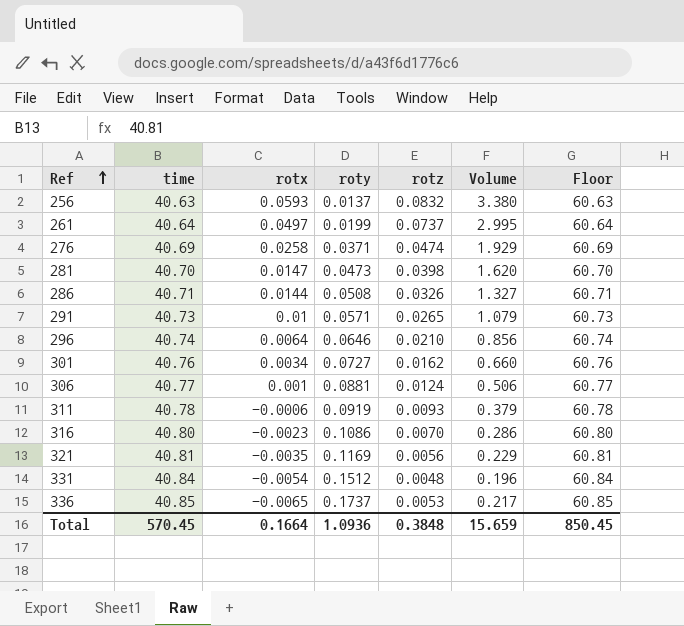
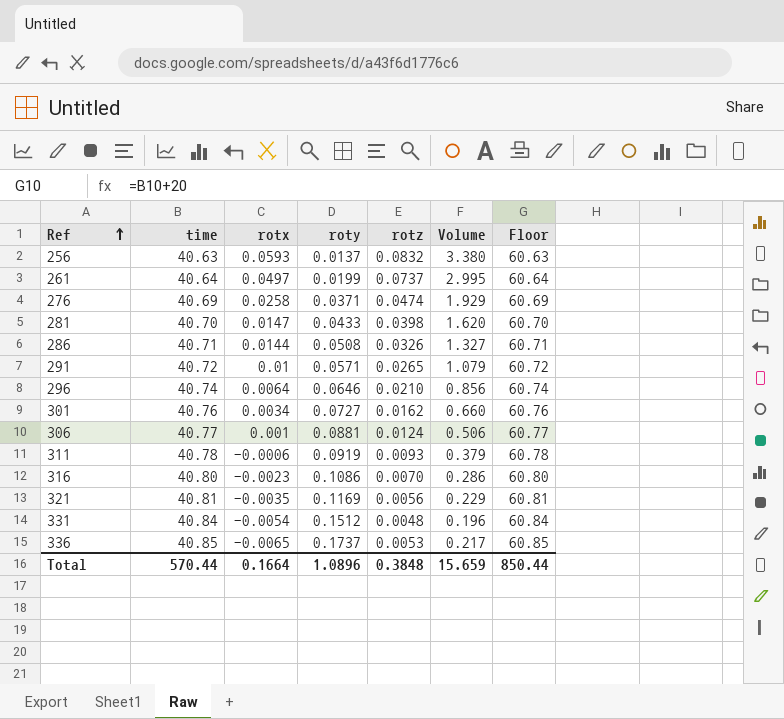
281 | roty: 0.0473 -> 0.0433
291 | time: 40.73 -> 40.72
291 | Floor: 60.73 -> 60.72
Total | time: 570.45 -> 570.44
Total | roty: 1.0936 -> 1.0896
Total | Floor: 850.45 -> 850.44

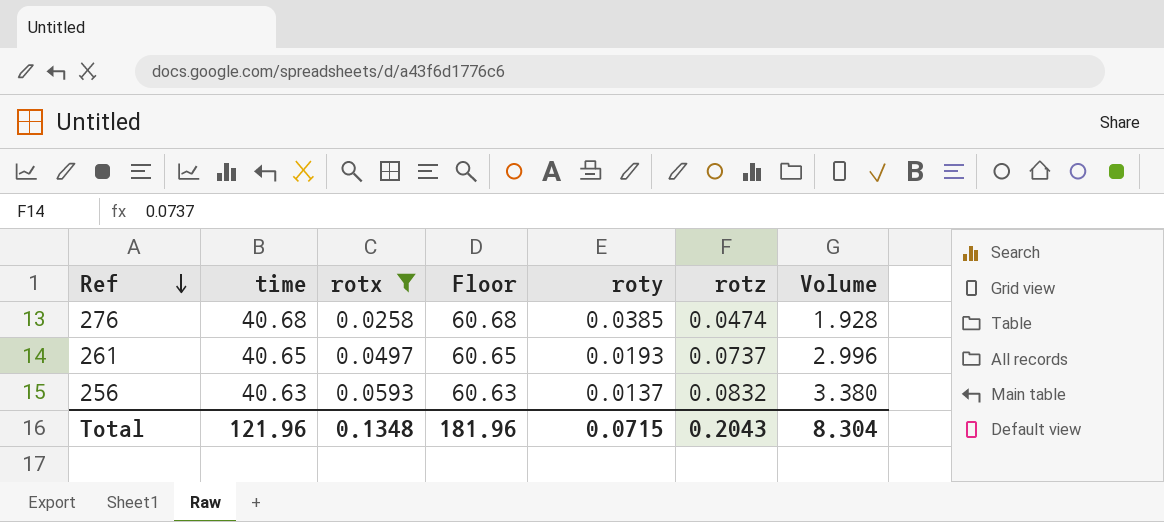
filter: none -> rotx >= 0.0258
row order: Ref ascending -> Ref descending
column Floor | position: 7 -> 4
276 | time: 40.69 -> 40.68
276 | Floor: 60.69 -> 60.68
276 | roty: 0.0371 -> 0.0385
276 | Volume: 1.929 -> 1.928
261 | time: 40.64 -> 40.65
261 | Floor: 60.64 -> 60.65
261 | roty: 0.0199 -> 0.0193
261 | Volume: 2.995 -> 2.996
Total | time: 570.44 -> 121.96
Total | rotx: 0.1664 -> 0.1348
Total | Floor: 850.44 -> 181.96
Total | roty: 1.0896 -> 0.0715
Total | rotz: 0.3848 -> 0.2043
Total | Volume: 15.659 -> 8.304

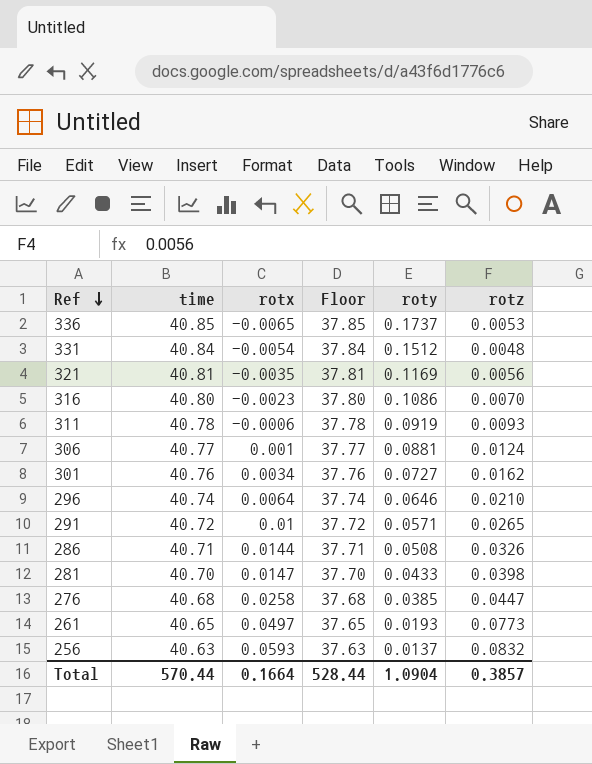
filter: rotx >= 0.0258 -> none
column Volume | formula: [time] * [rotz] -> none
column Floor | formula: [time] + 20 -> [time] - 3
276 | rotz: 0.0474 -> 0.0447
261 | rotz: 0.0737 -> 0.0773
Total | time: 121.96 -> 570.44
Total | rotx: 0.1348 -> 0.1664
Total | Floor: 181.96 -> 528.44
Total | roty: 0.0715 -> 1.0904
Total | rotz: 0.2043 -> 0.3857

